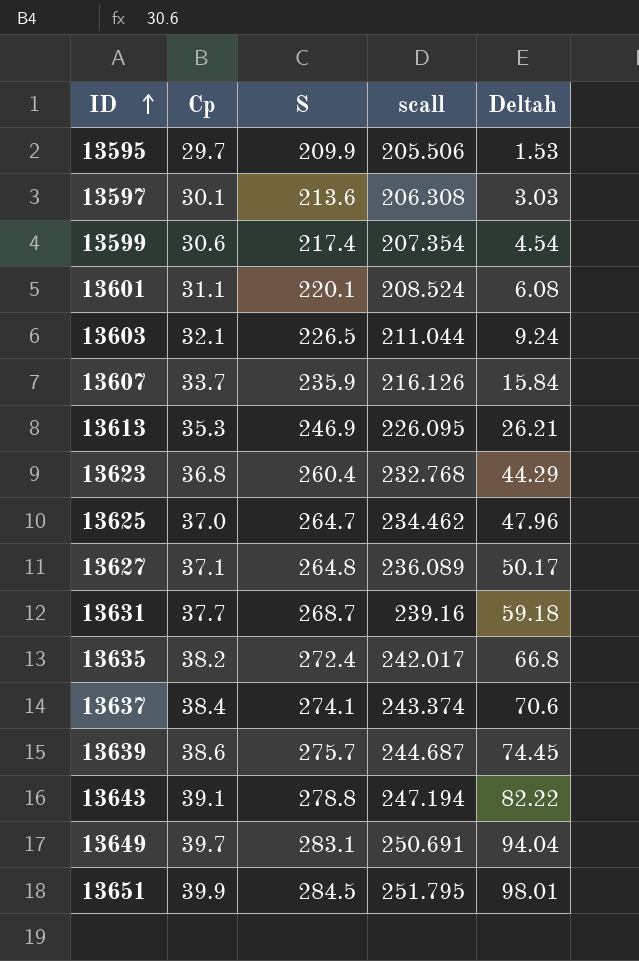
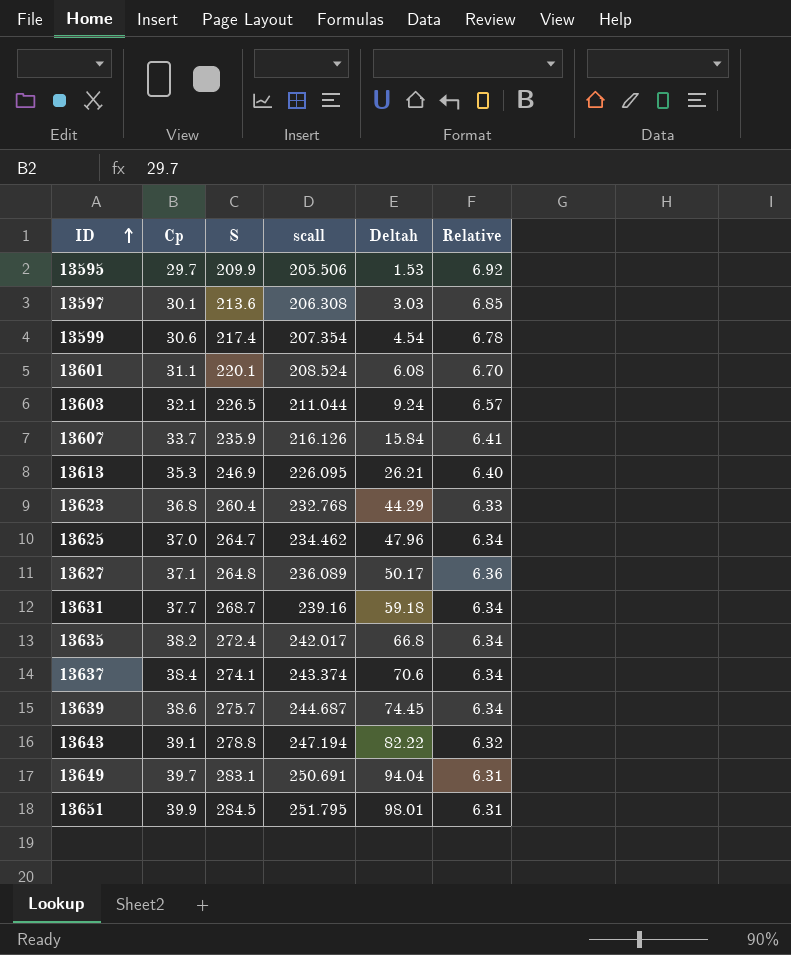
column Relative | formula: none -> [scall] / [Cp]

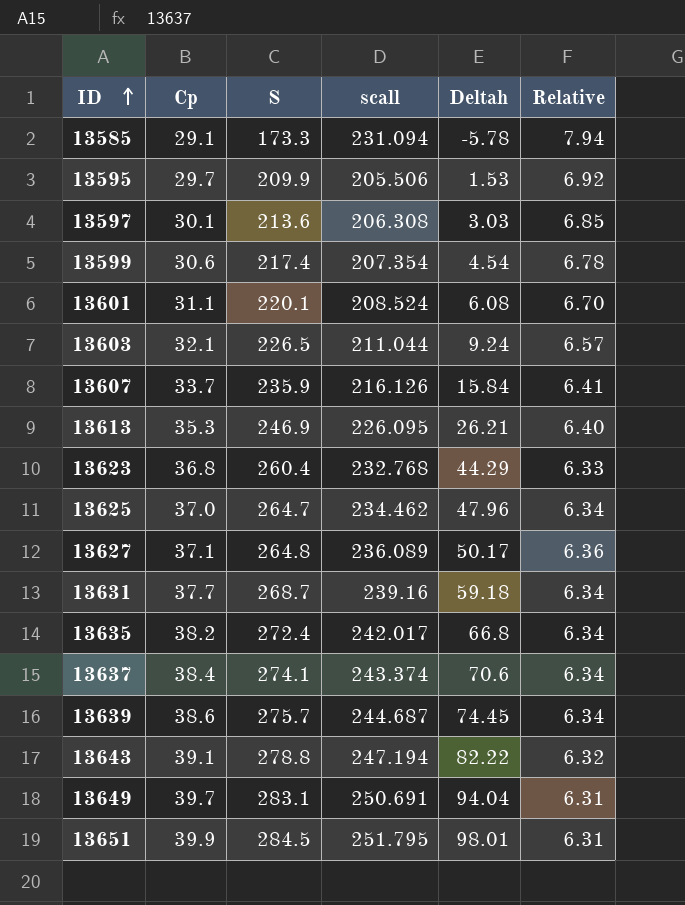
row 13585: none -> 29.1 | 173.3 | 231.094 | -5.78 | 7.94

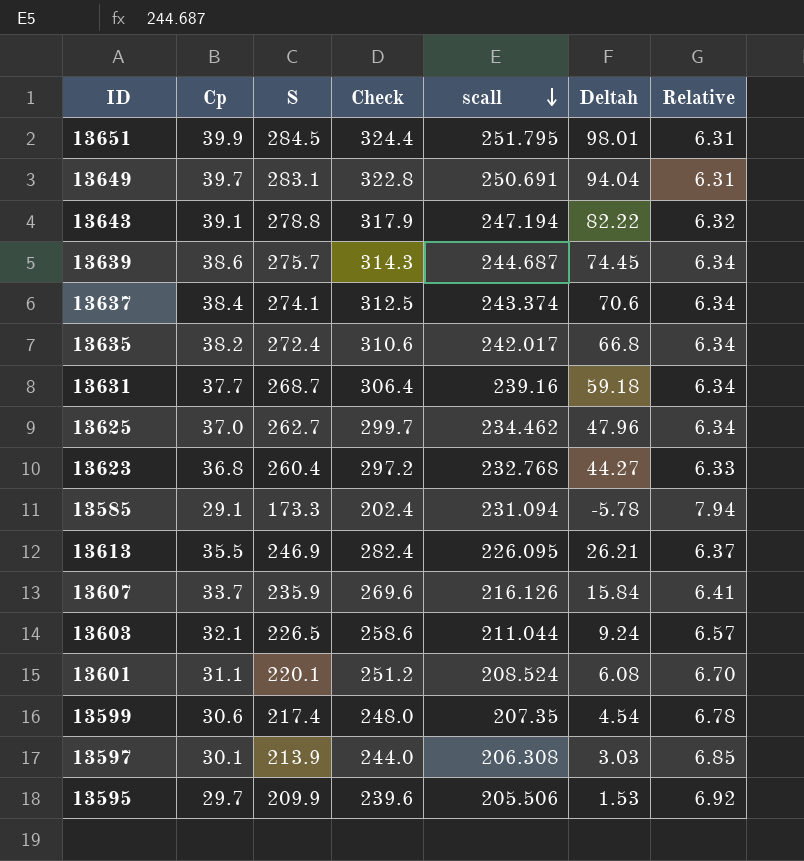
row order: ID ascending -> scall descending
column Check | formula: none -> [Cp] + [S]
row 13627: 37.1 | 264.8 | 236.089 | 50.17 | 6.36 -> none
13625 | S: 264.7 -> 262.7
13623 | Deltah: 44.29 -> 44.27
13613 | Cp: 35.3 -> 35.5
13613 | Relative: 6.40 -> 6.37
13599 | scall: 207.354 -> 207.35
13597 | S: 213.6 -> 213.9

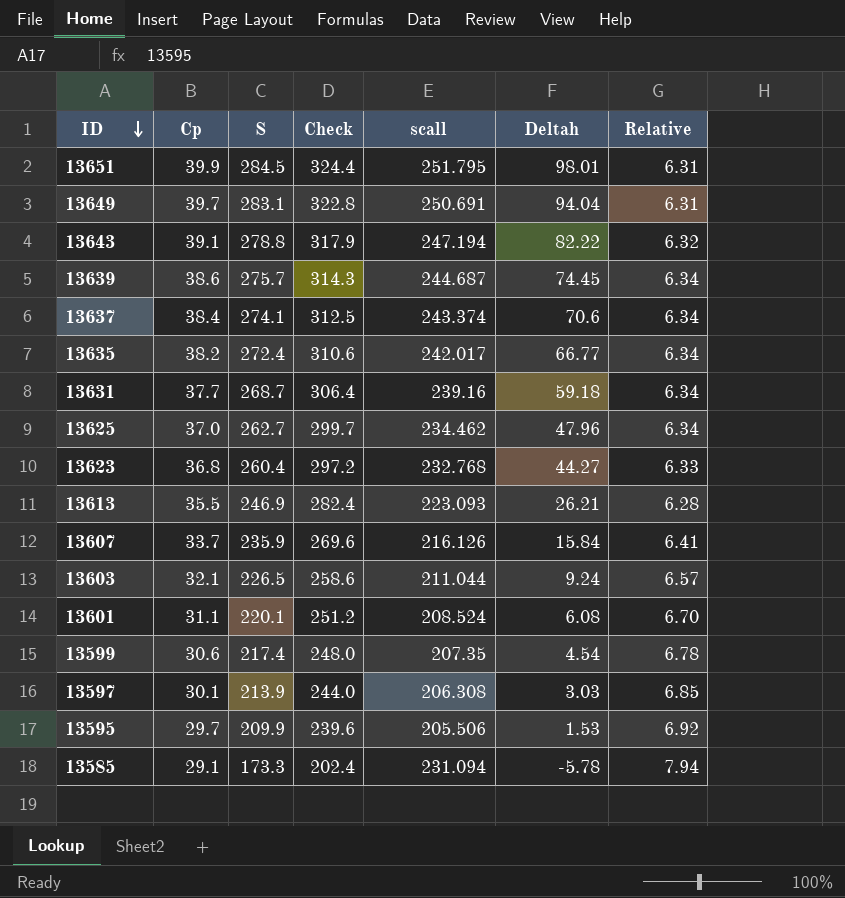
row order: scall descending -> ID descending
13635 | Deltah: 66.8 -> 66.77
13613 | scall: 226.095 -> 223.093
13613 | Relative: 6.37 -> 6.28

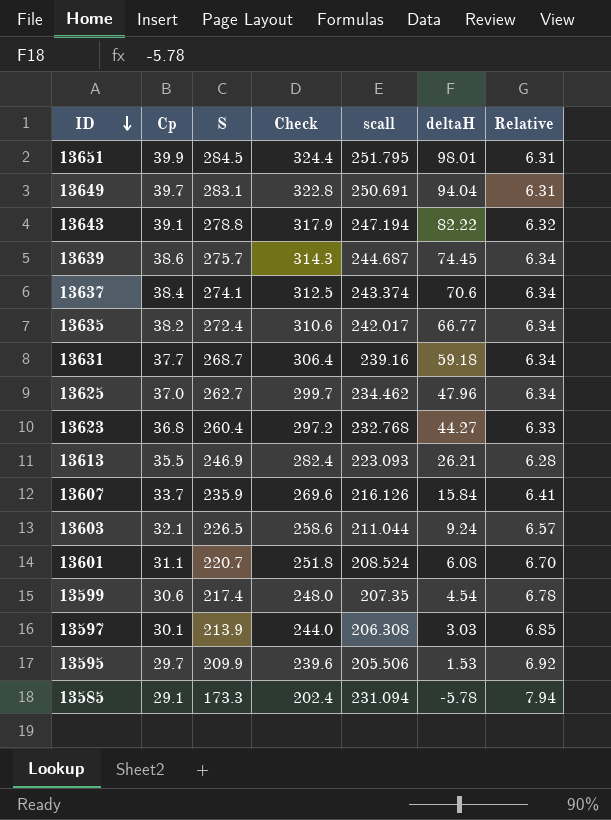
column name: Deltah -> deltaH
13601 | S: 220.1 -> 220.7
13601 | Check: 251.2 -> 251.8

